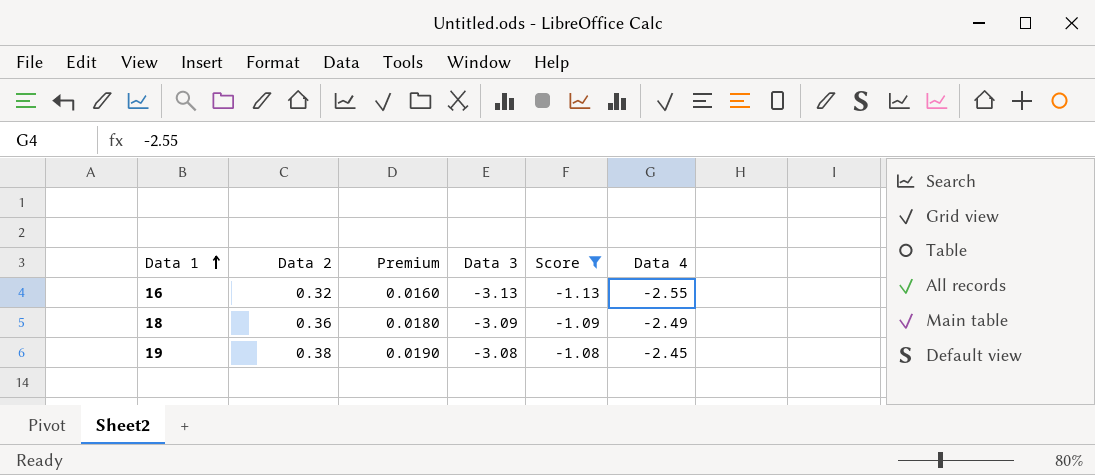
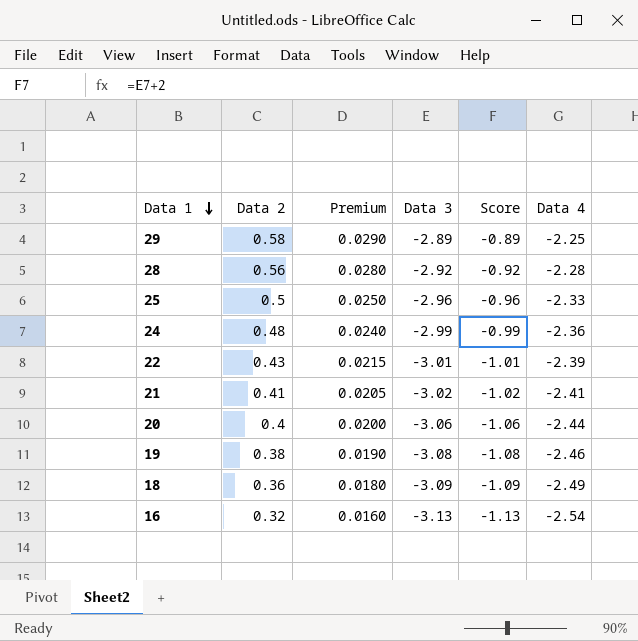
filter: Score <= -1.08 -> none
row order: Data 1 ascending -> Data 1 descending
19 | Data 4: -2.45 -> -2.46
16 | Data 4: -2.55 -> -2.54

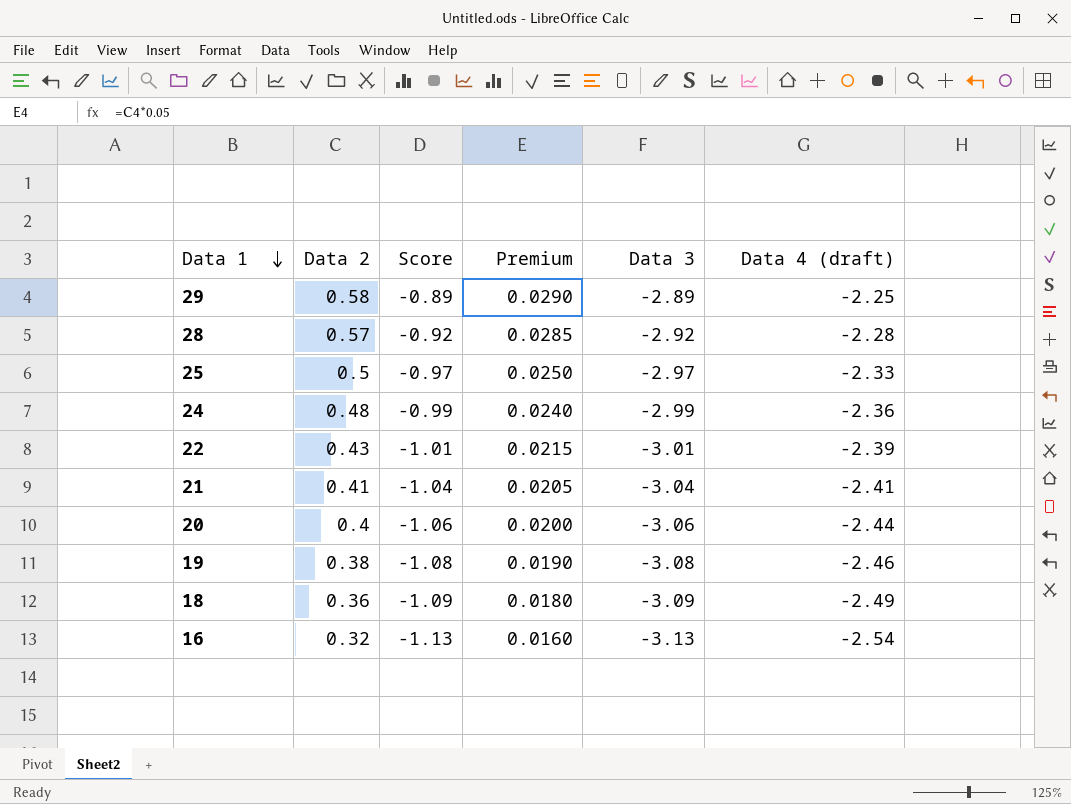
column Score | position: 5 -> 3
column name: Data 4 -> Data 4 (draft)
28 | Data 2: 0.56 -> 0.57
28 | Premium: 0.0280 -> 0.0285
25 | Score: -0.96 -> -0.97
25 | Data 3: -2.96 -> -2.97
21 | Score: -1.02 -> -1.04
21 | Data 3: -3.02 -> -3.04

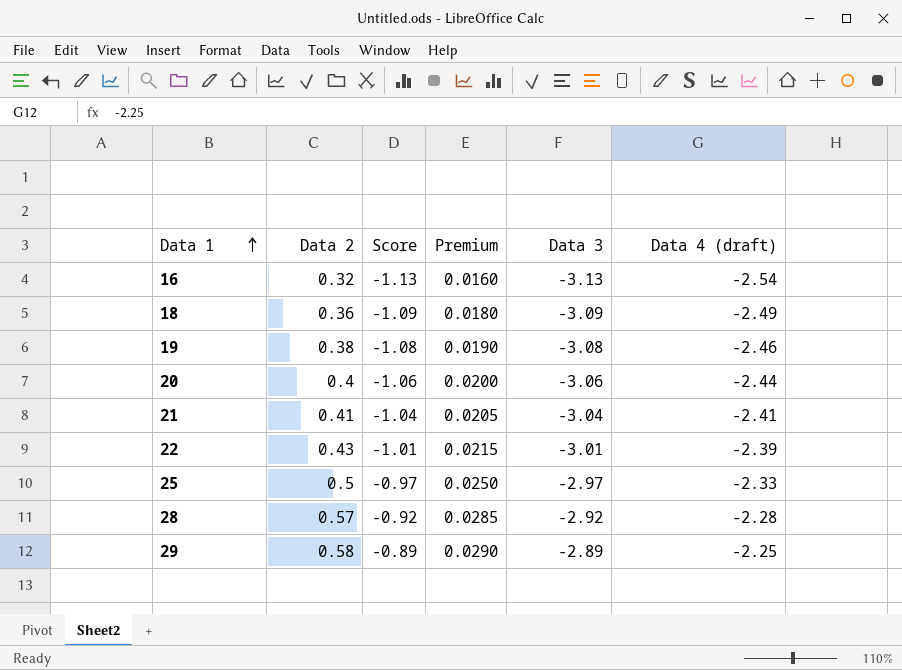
row order: Data 1 descending -> Data 1 ascending
row 24: 0.48 | -0.99 | 0.0240 | -2.99 | -2.36 -> none

